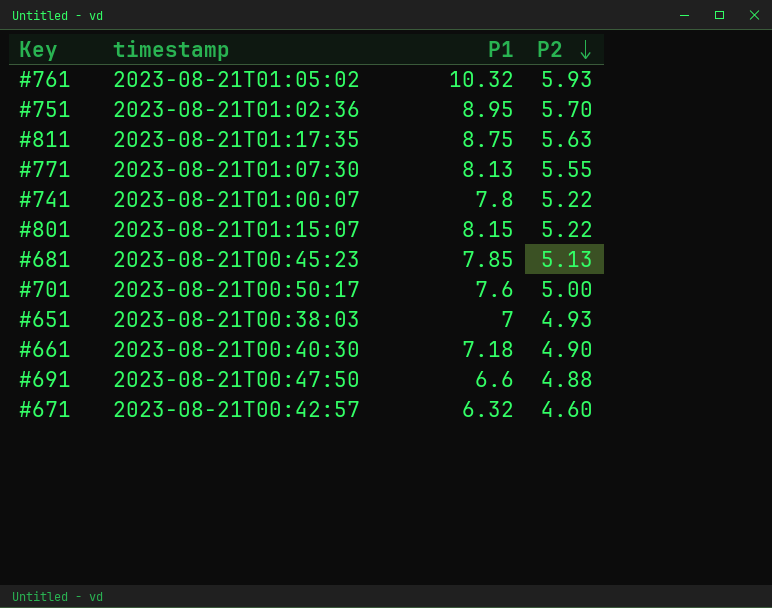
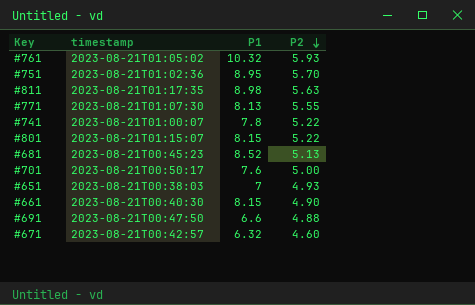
#811 | P1: 8.75 -> 8.98
#681 | P1: 7.85 -> 8.52
#661 | P1: 7.18 -> 8.15

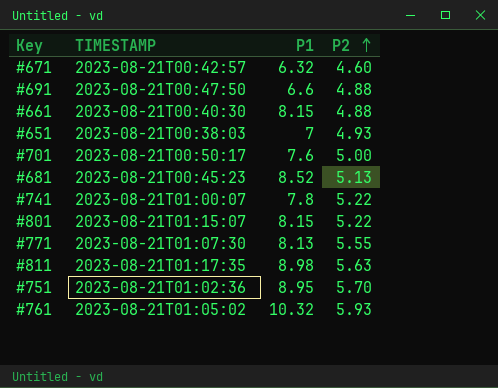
row order: P2 descending -> P2 ascending
column name: timestamp -> TIMESTAMP
#661 | P2: 4.90 -> 4.88

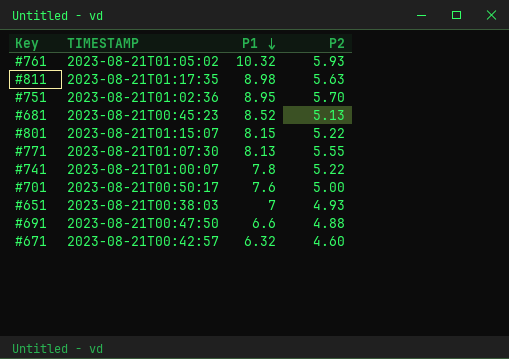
row order: P2 ascending -> P1 descending
row #661: 2023-08-21T00:40:30 | 8.15 | 4.88 -> none

